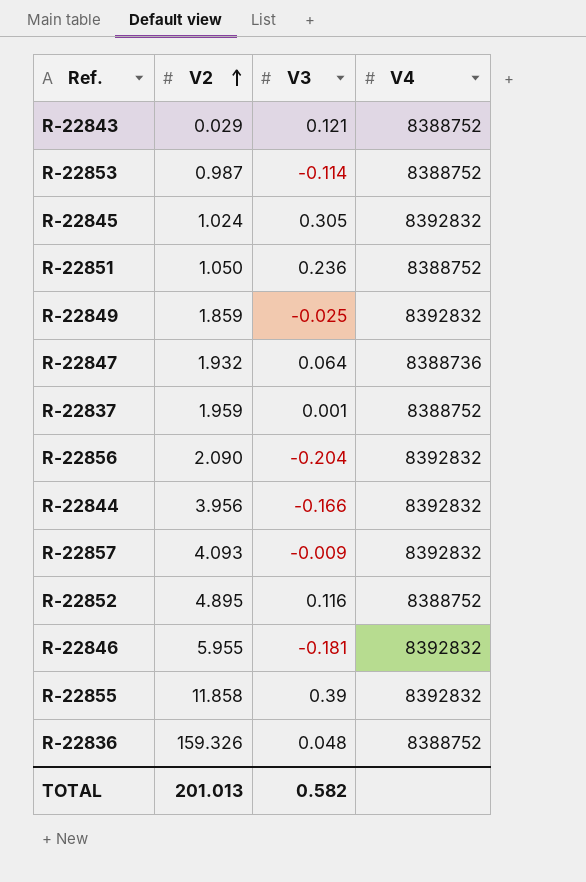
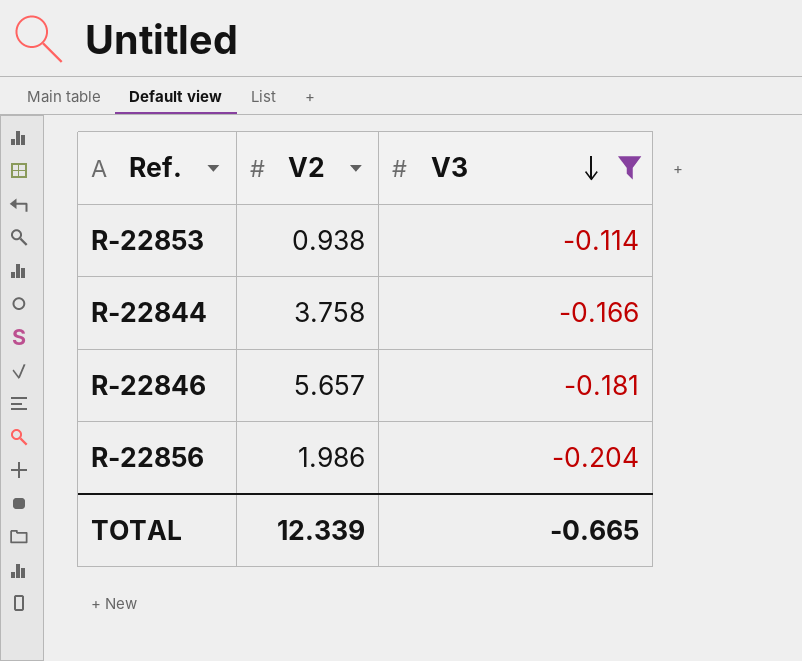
filter: none -> V3 <= -0.114
row order: V2 ascending -> V3 descending
column V4 | position: 4 -> none
R-22853 | V2: 0.987 -> 0.938
R-22844 | V2: 3.956 -> 3.758
R-22846 | V2: 5.955 -> 5.657
R-22856 | V2: 2.090 -> 1.986
TOTAL | V2: 201.013 -> 12.339
TOTAL | V3: 0.582 -> -0.665

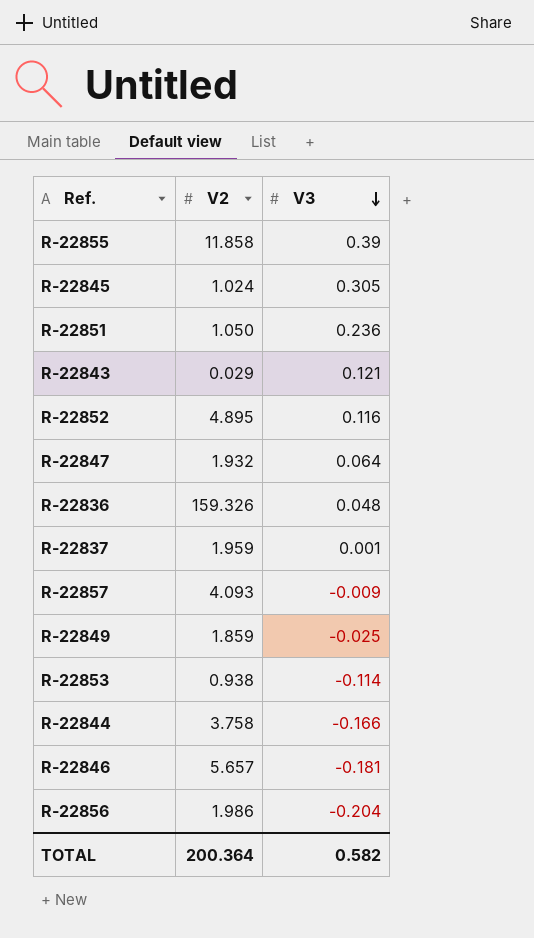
filter: V3 <= -0.114 -> none
TOTAL | V2: 12.339 -> 200.364
TOTAL | V3: -0.665 -> 0.582

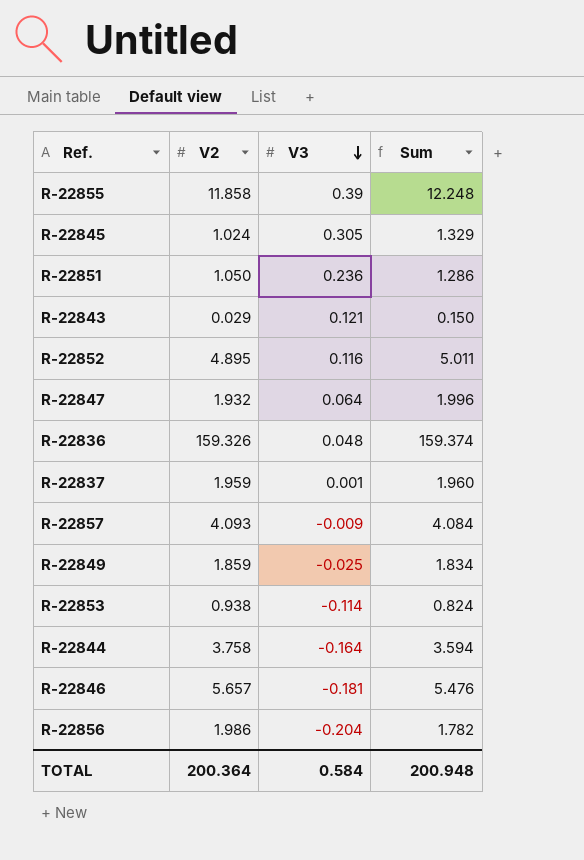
column Sum | formula: none -> [V2] + [V3]
R-22844 | V3: -0.166 -> -0.164
TOTAL | V3: 0.582 -> 0.584

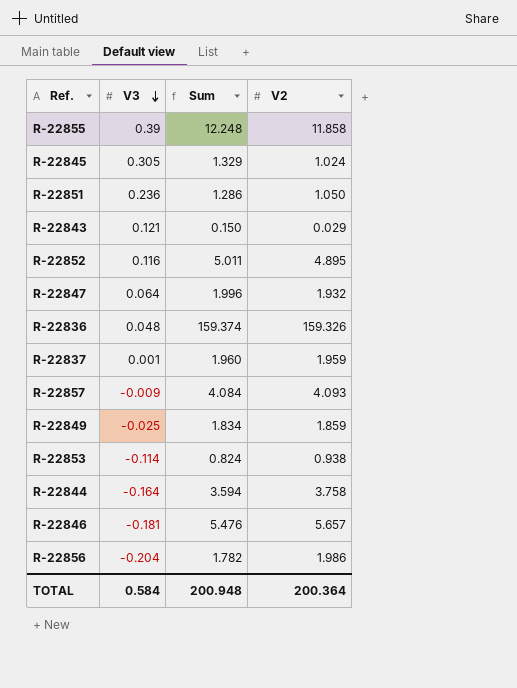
column V2 | position: 2 -> 4

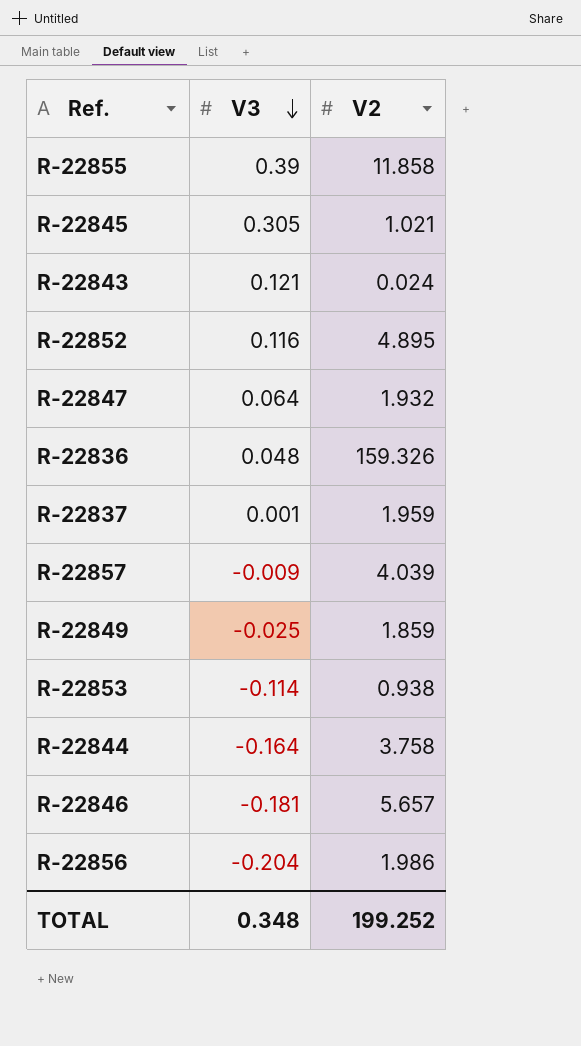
column Sum | formula: [V3] + [V2] -> none
row R-22851: 0.236 | 1.286 | 1.050 -> none
R-22845 | V2: 1.024 -> 1.021
R-22843 | V2: 0.029 -> 0.024
R-22857 | V2: 4.093 -> 4.039
TOTAL | V3: 0.584 -> 0.348
TOTAL | V2: 200.364 -> 199.252

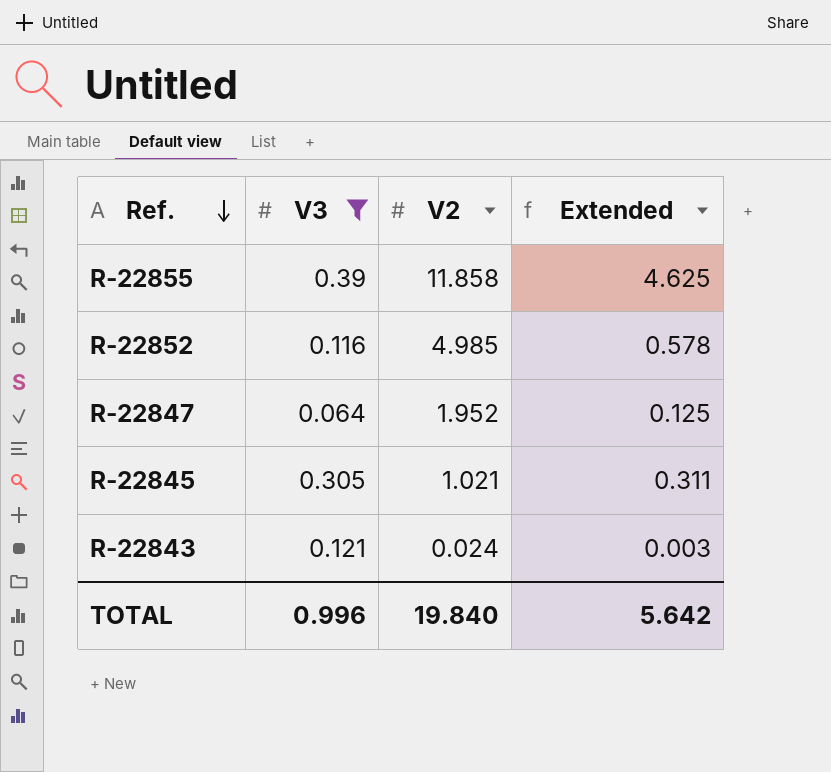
filter: none -> V3 >= 0.064
row order: V3 descending -> Ref. descending
column Extended | formula: none -> [V3] * [V2]
R-22852 | V2: 4.895 -> 4.985
R-22847 | V2: 1.932 -> 1.952
TOTAL | V3: 0.348 -> 0.996
TOTAL | V2: 199.252 -> 19.840

